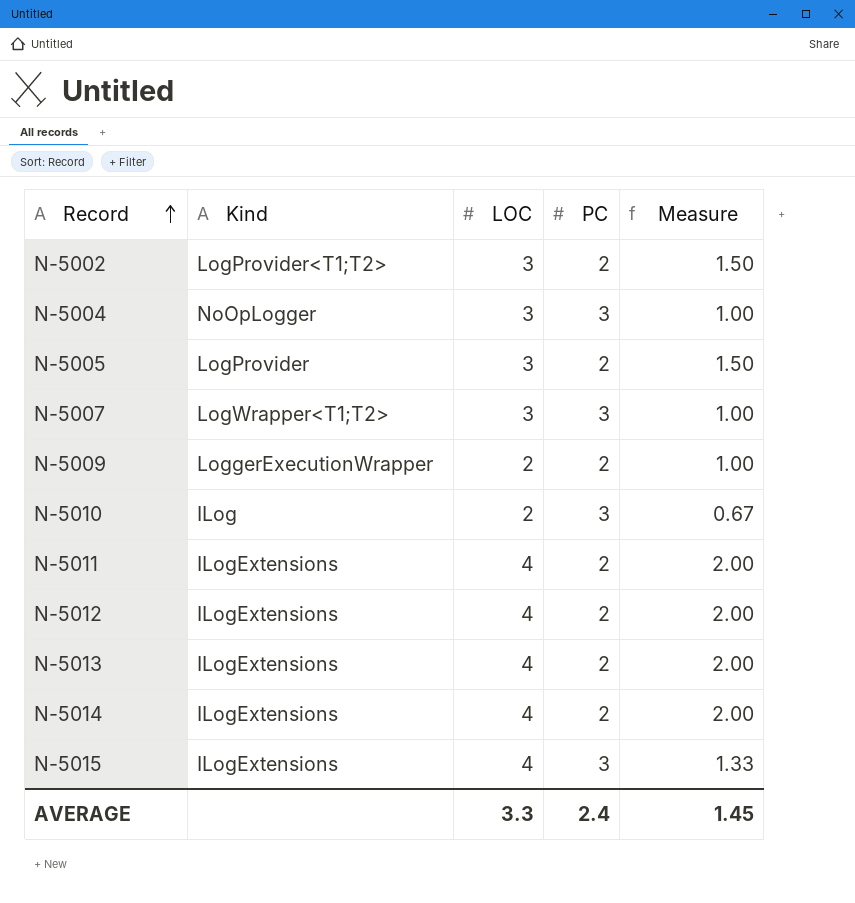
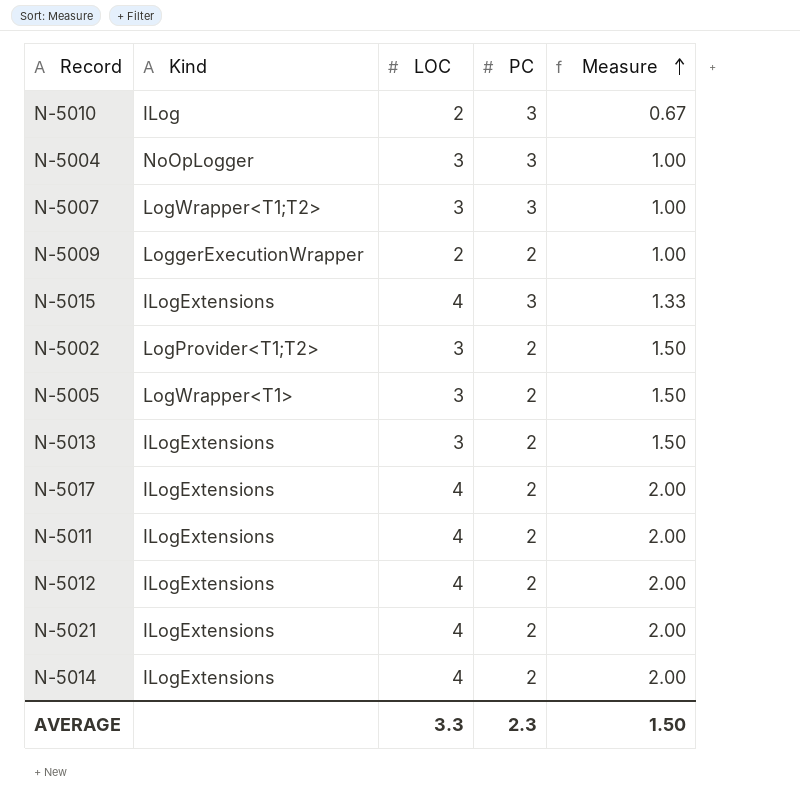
row order: Record ascending -> Measure ascending
N-5005 | Kind: LogProvider -> LogWrapper<T1>
N-5013 | LOC: 4 -> 3
N-5013 | Measure: 2.00 -> 1.50
row N-5017: none -> ILogExtensions | 4 | 2 | 2.00
row N-5021: none -> ILogExtensions | 4 | 2 | 2.00
AVERAGE | PC: 2.4 -> 2.3
AVERAGE | Measure: 1.45 -> 1.50

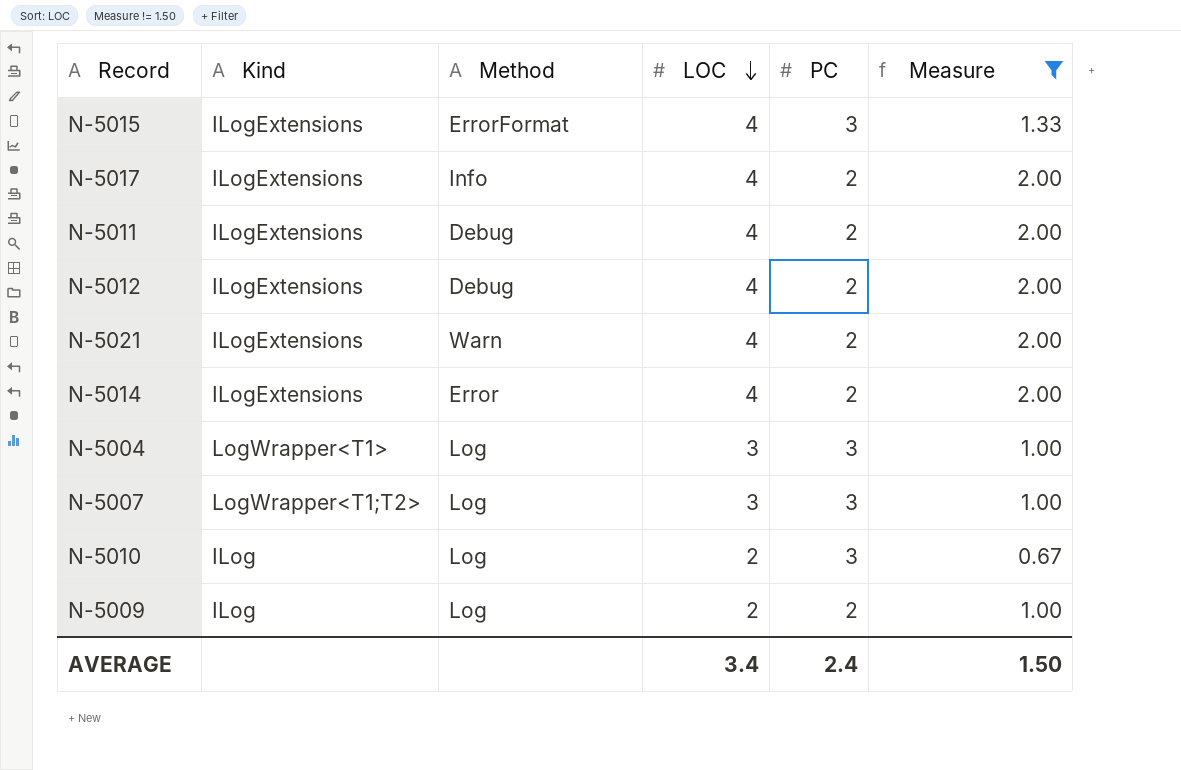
filter: none -> Measure != 1.50
row order: Measure ascending -> LOC descending
column Method | position: none -> 3
N-5004 | Kind: NoOpLogger -> LogWrapper<T1>
N-5009 | Kind: LoggerExecutionWrapper -> ILog
AVERAGE | LOC: 3.3 -> 3.4
AVERAGE | PC: 2.3 -> 2.4

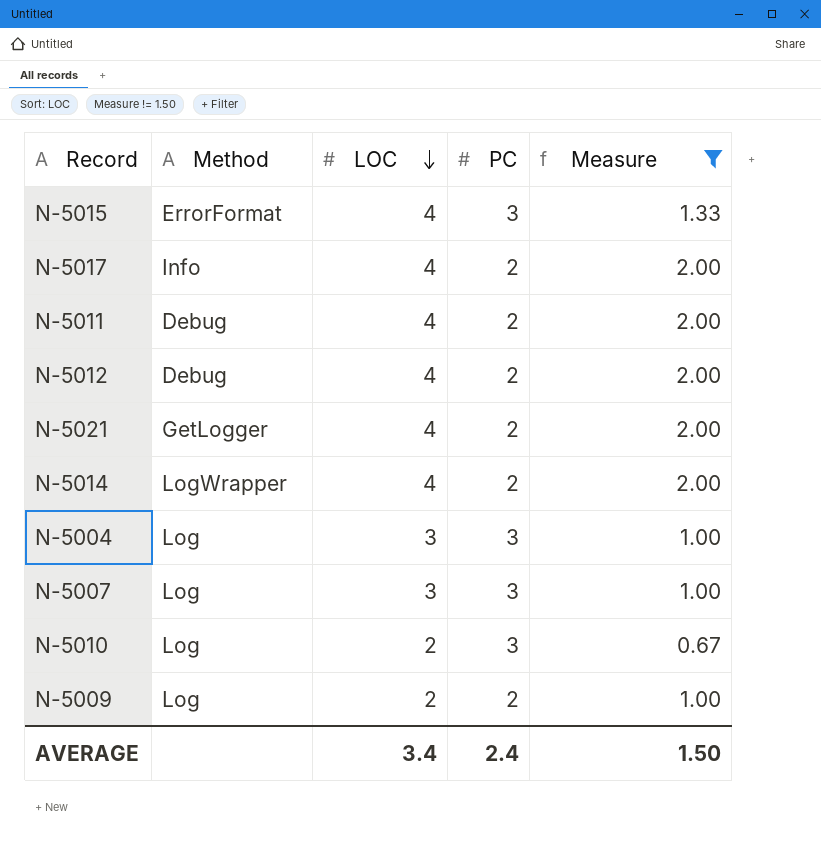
column Kind | position: 2 -> none
N-5021 | Method: Warn -> GetLogger
N-5014 | Method: Error -> LogWrapper

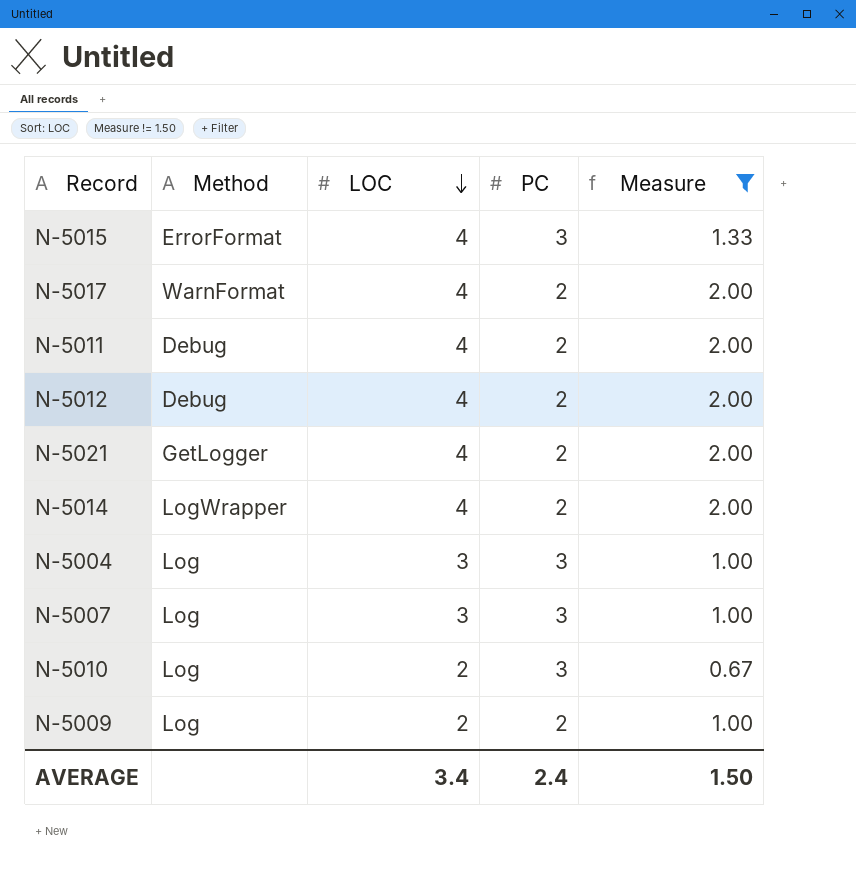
N-5017 | Method: Info -> WarnFormat

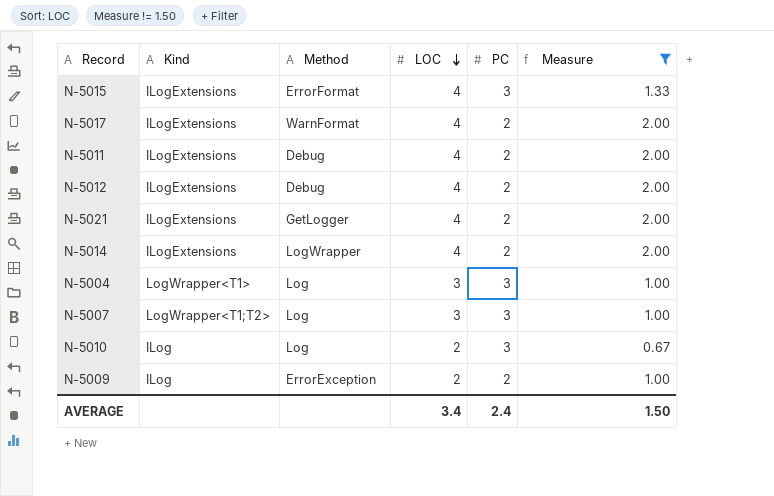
column Kind | position: none -> 2
N-5009 | Method: Log -> ErrorException

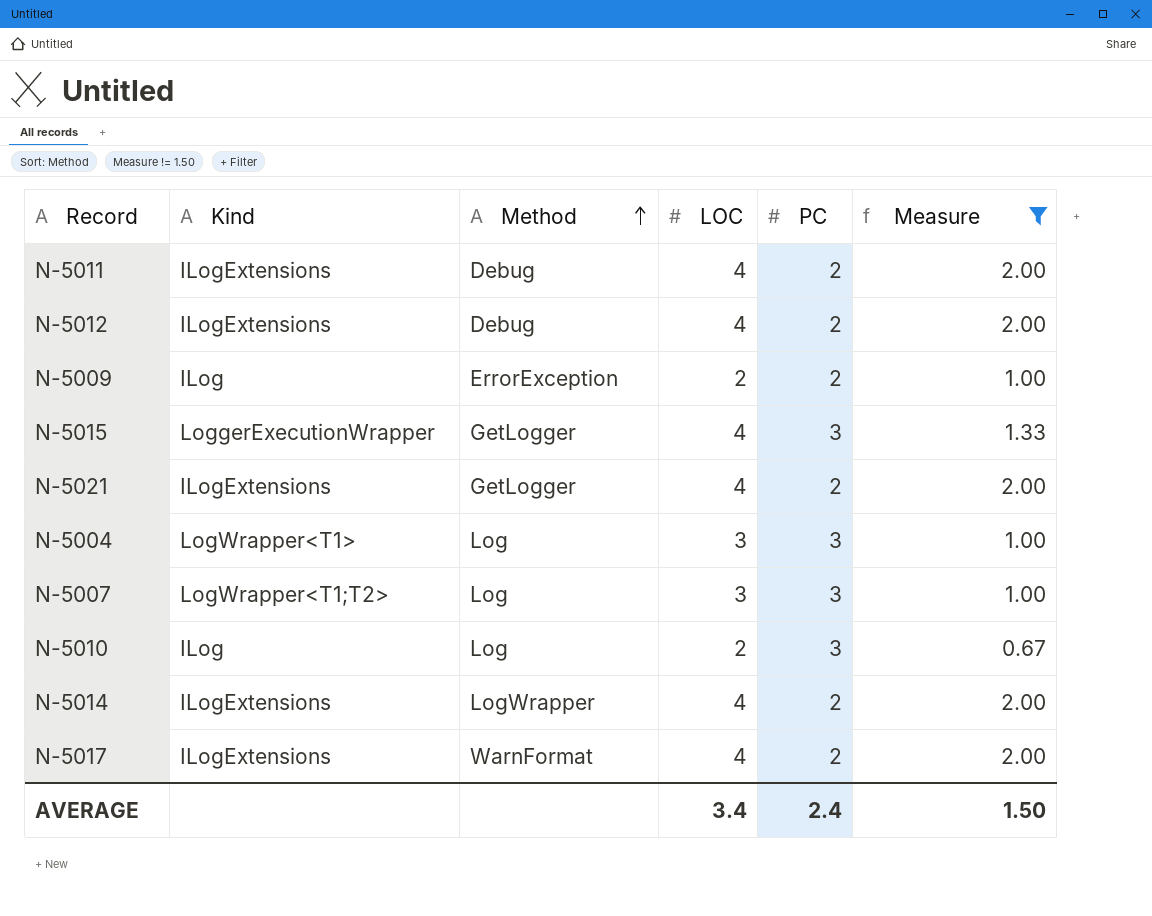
row order: LOC descending -> Method ascending
N-5015 | Kind: ILogExtensions -> LoggerExecutionWrapper
N-5015 | Method: ErrorFormat -> GetLogger

